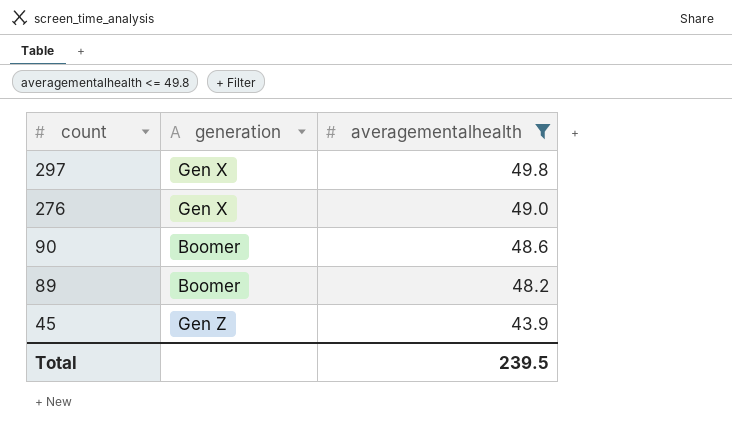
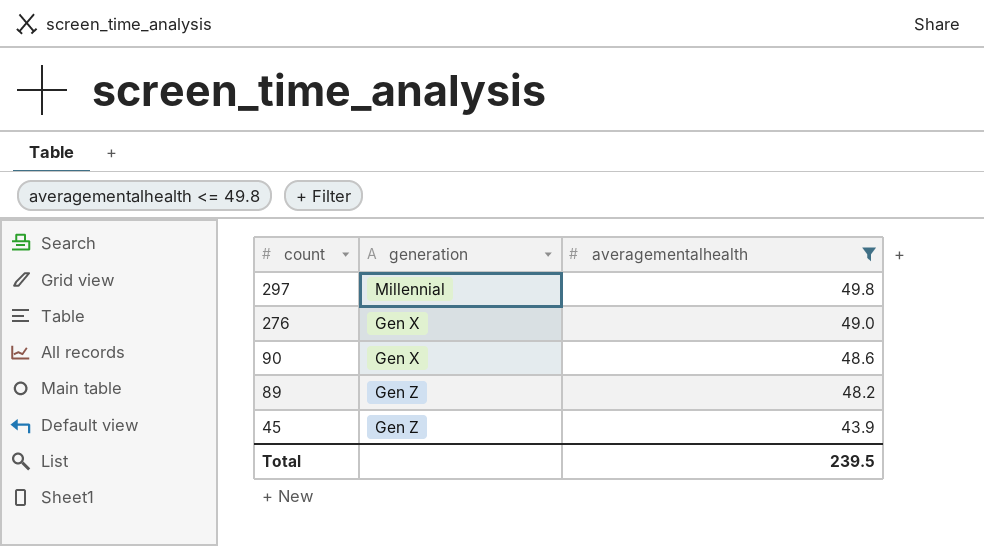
297 | generation: Gen X -> Millennial
90 | generation: Boomer -> Gen X
89 | generation: Boomer -> Gen Z

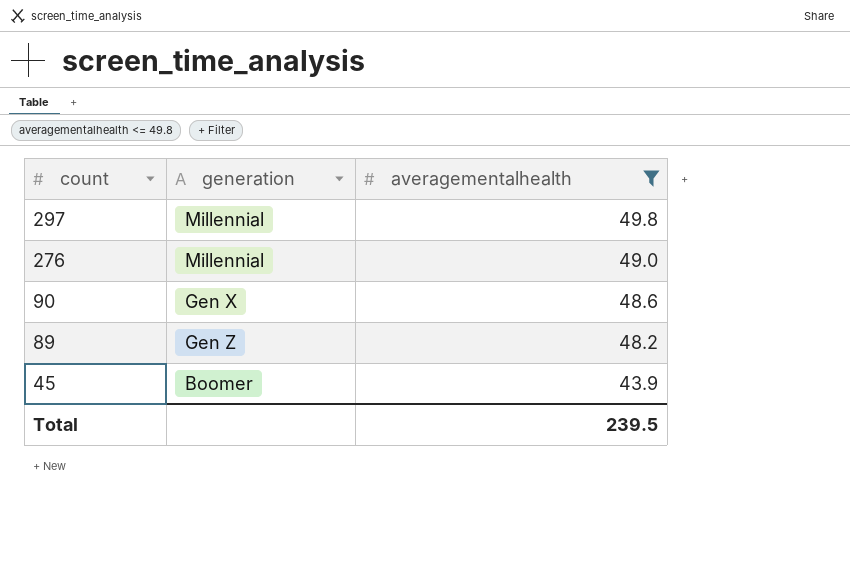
276 | generation: Gen X -> Millennial
45 | generation: Gen Z -> Boomer

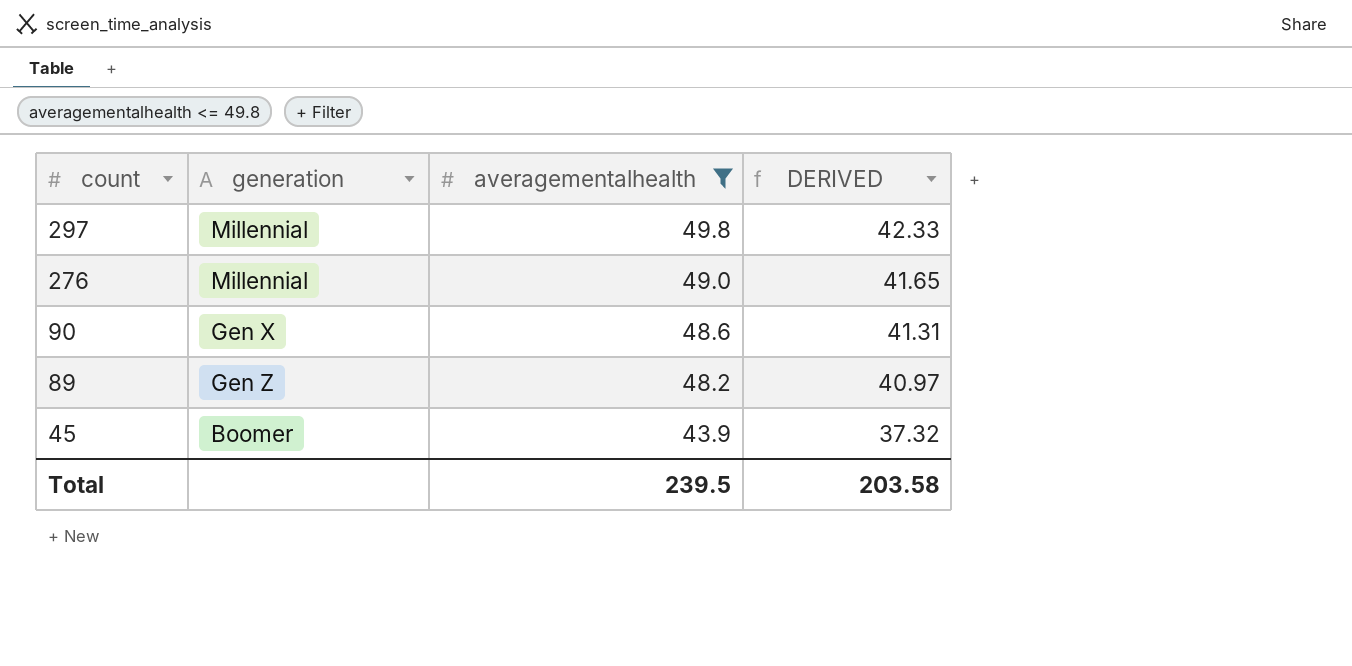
column DERIVED | formula: none -> [averagementalhealth] * 0.85

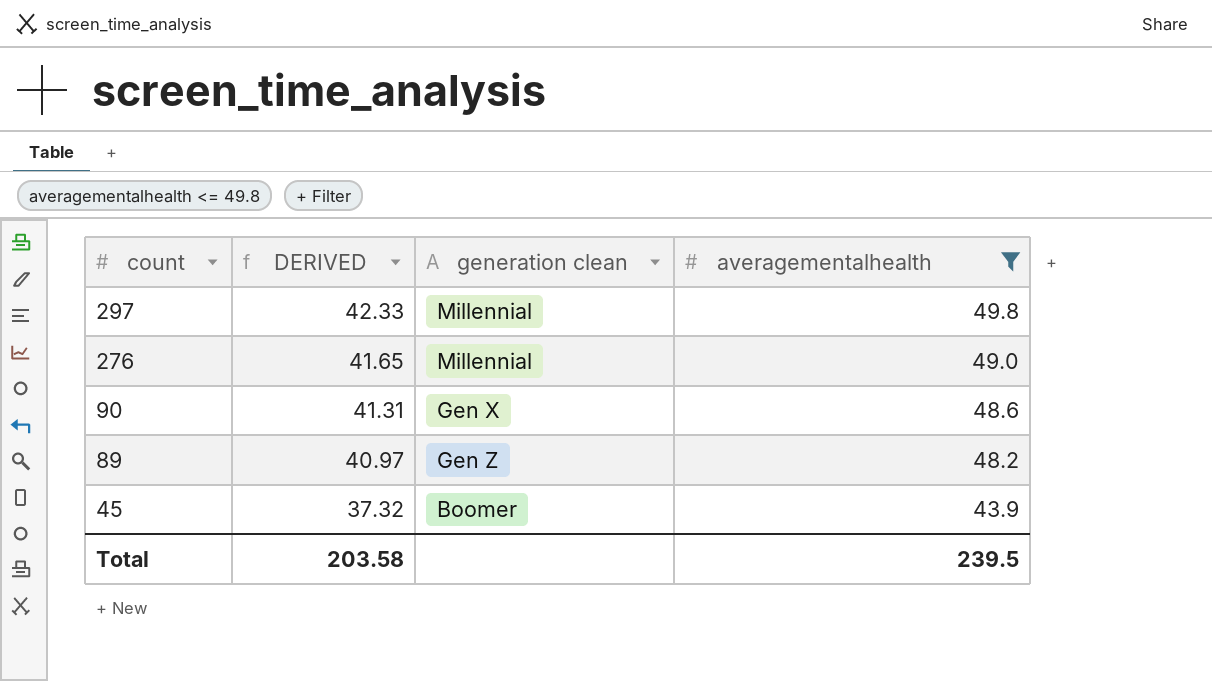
column DERIVED | position: 4 -> 2
column name: generation -> generation clean

